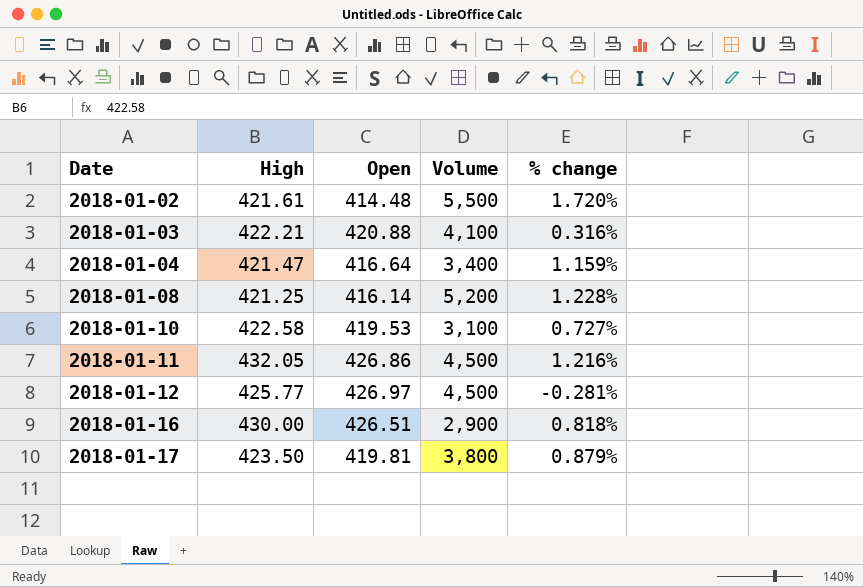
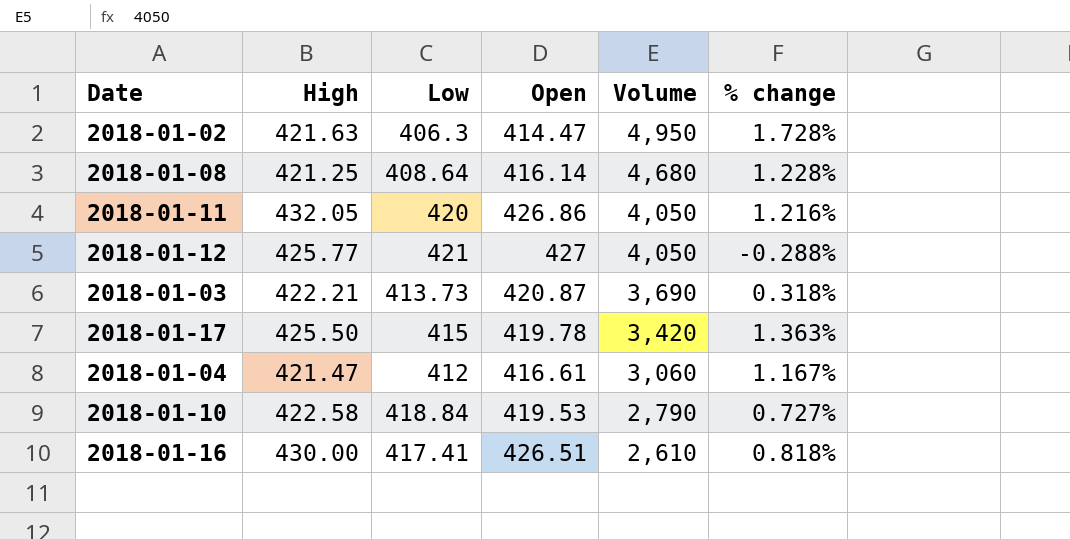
row order: Date ascending -> Volume descending
column Low | position: none -> 3
2018-01-02 | High: 421.61 -> 421.63
2018-01-02 | Open: 414.48 -> 414.47
2018-01-02 | Volume: 5,500 -> 4,950
2018-01-02 | % change: 1.720% -> 1.728%
2018-01-08 | Volume: 5,200 -> 4,680
2018-01-11 | Volume: 4,500 -> 4,050
2018-01-12 | Open: 426.97 -> 427
2018-01-12 | Volume: 4,500 -> 4,050
2018-01-12 | % change: -0.281% -> -0.288%
2018-01-03 | Open: 420.88 -> 420.87
2018-01-03 | Volume: 4,100 -> 3,690
2018-01-03 | % change: 0.316% -> 0.318%
2018-01-17 | High: 423.50 -> 425.50
2018-01-17 | Open: 419.81 -> 419.78
2018-01-17 | Volume: 3,800 -> 3,420
2018-01-17 | % change: 0.879% -> 1.363%
2018-01-04 | Open: 416.64 -> 416.61
2018-01-04 | Volume: 3,400 -> 3,060
2018-01-04 | % change: 1.159% -> 1.167%
2018-01-10 | Volume: 3,100 -> 2,790
2018-01-16 | Volume: 2,900 -> 2,610

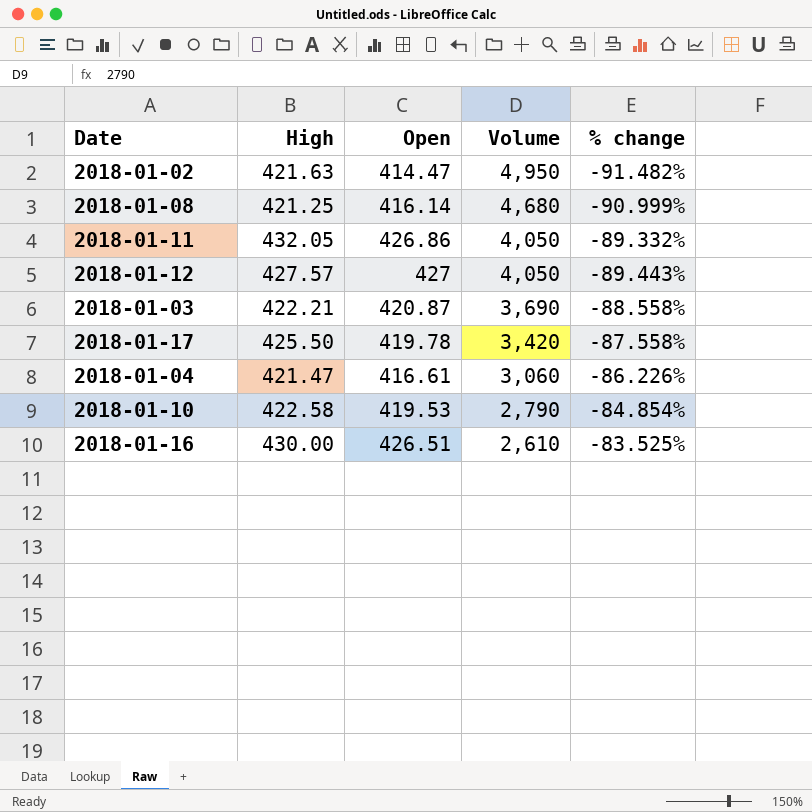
column Low | position: 3 -> none
column % change | formula: ([High] - [Open]) / [Open] -> ([High] - [Volume]) / [Volume]
2018-01-12 | High: 425.77 -> 427.57

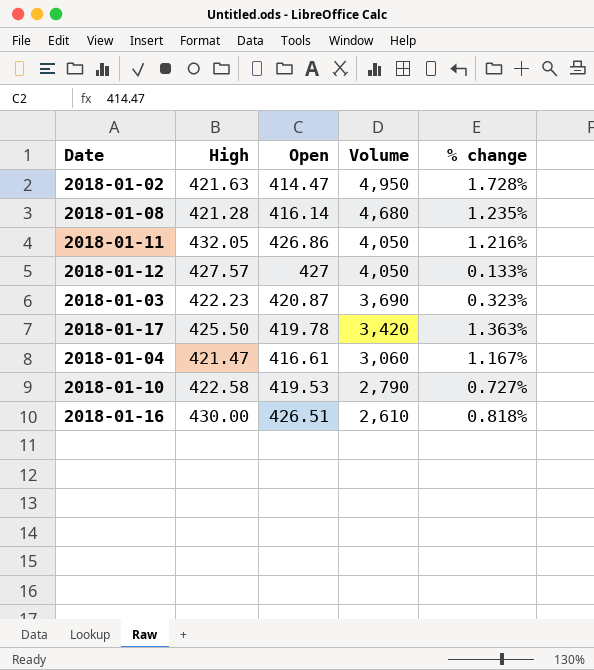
column % change | formula: ([High] - [Volume]) / [Volume] -> ([High] - [Open]) / [Open]
2018-01-08 | High: 421.25 -> 421.28
2018-01-03 | High: 422.21 -> 422.23

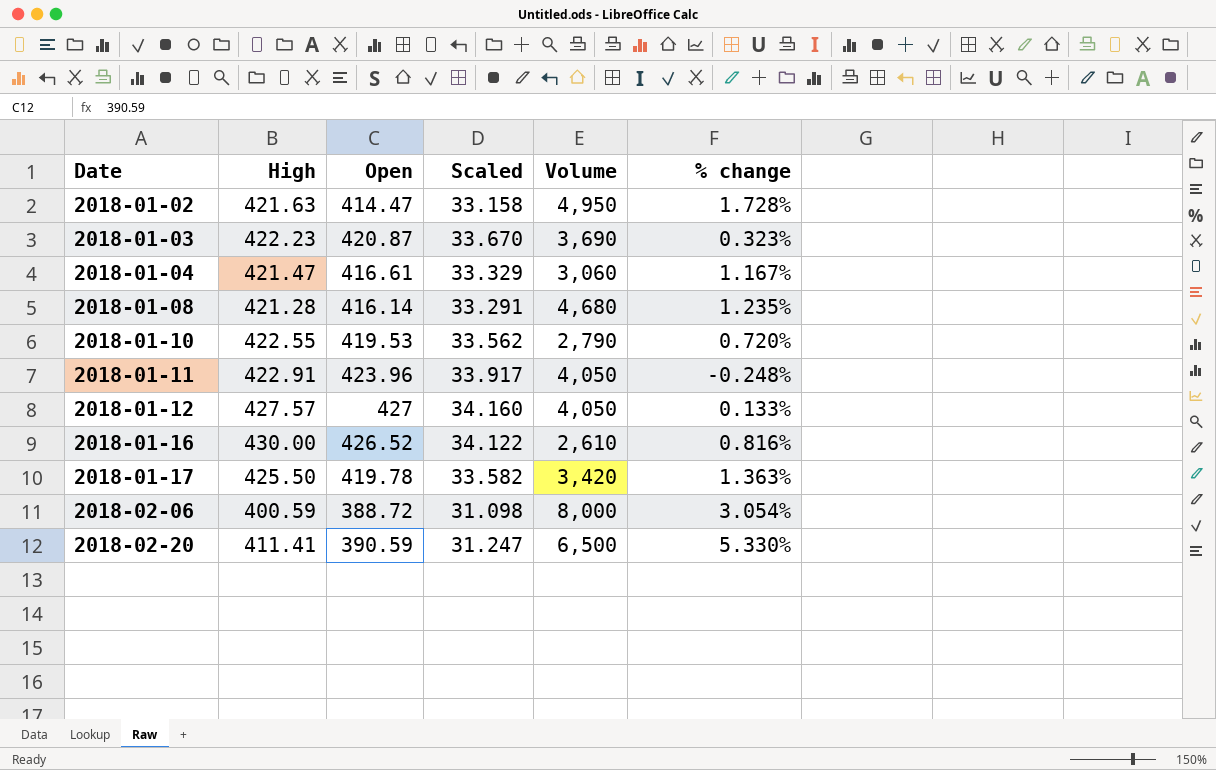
row order: Volume descending -> Date ascending
column Scaled | formula: none -> [Open] * 0.08
2018-01-10 | High: 422.58 -> 422.55
2018-01-10 | % change: 0.727% -> 0.720%
2018-01-11 | High: 432.05 -> 422.91
2018-01-11 | Open: 426.86 -> 423.96
2018-01-11 | % change: 1.216% -> -0.248%
2018-01-16 | Open: 426.51 -> 426.52
2018-01-16 | % change: 0.818% -> 0.816%
row 2018-02-06: none -> 400.59 | 388.72 | 31.098 | 8,000 | 3.054%
row 2018-02-20: none -> 411.41 | 390.59 | 31.247 | 6,500 | 5.330%

